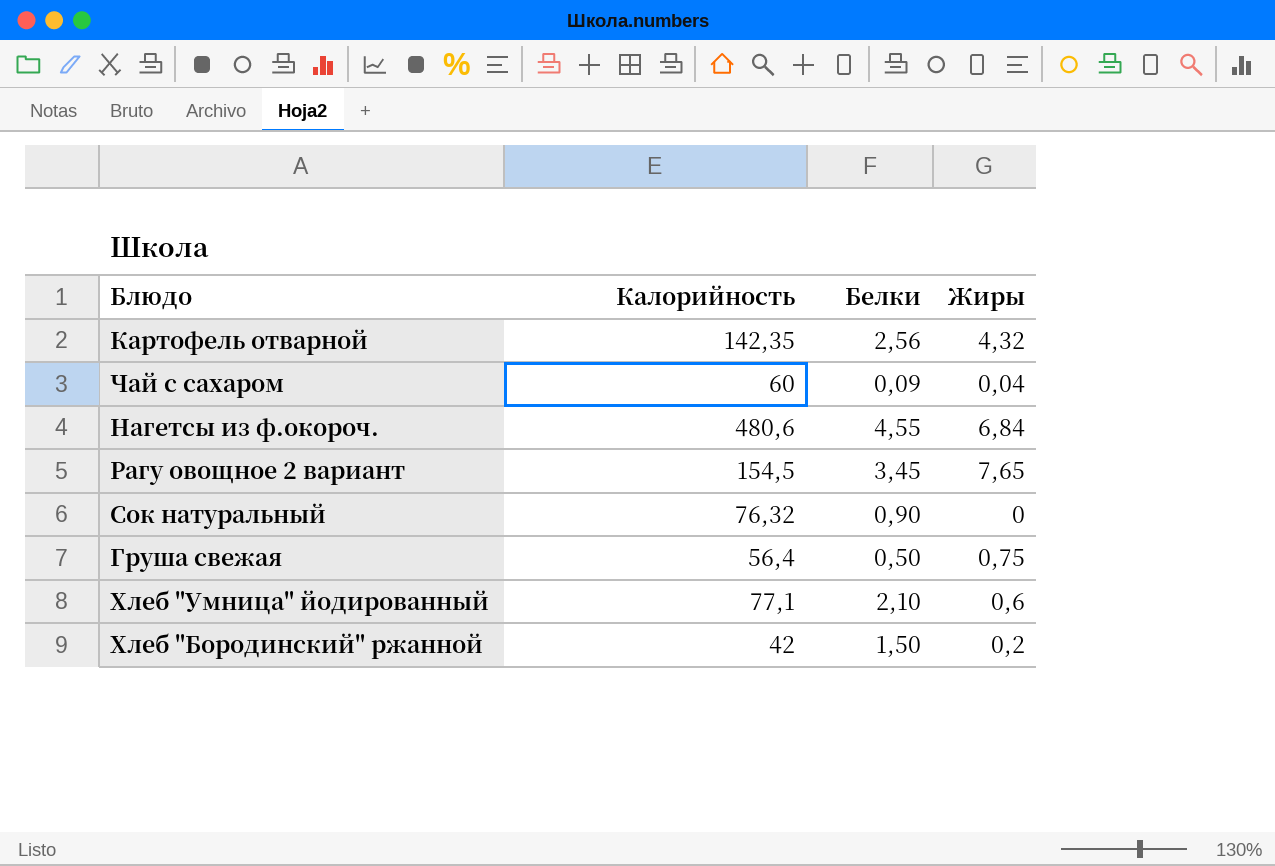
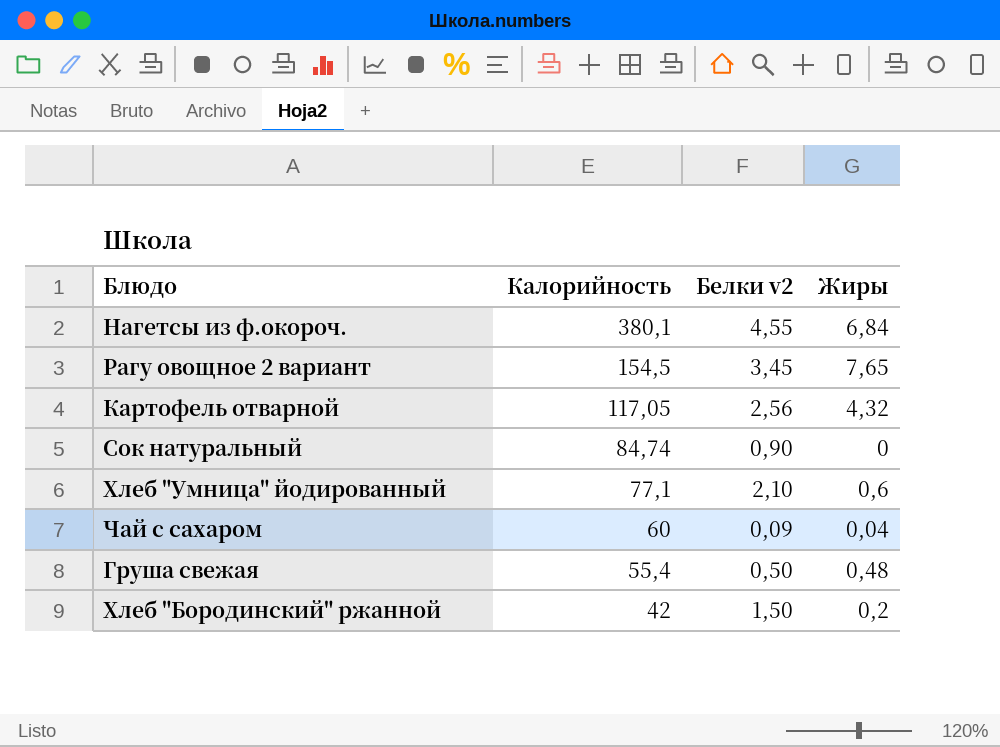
row order: none -> Калорийность descending
column name: Белки -> Белки v2
Нагетсы из ф.окороч. | Калорийность: 480,6 -> 380,1
Картофель отварной | Калорийность: 142,35 -> 117,05
Сок натуральный | Калорийность: 76,32 -> 84,74
Груша свежая | Калорийность: 56,4 -> 55,4
Груша свежая | Жиры: 0,75 -> 0,48

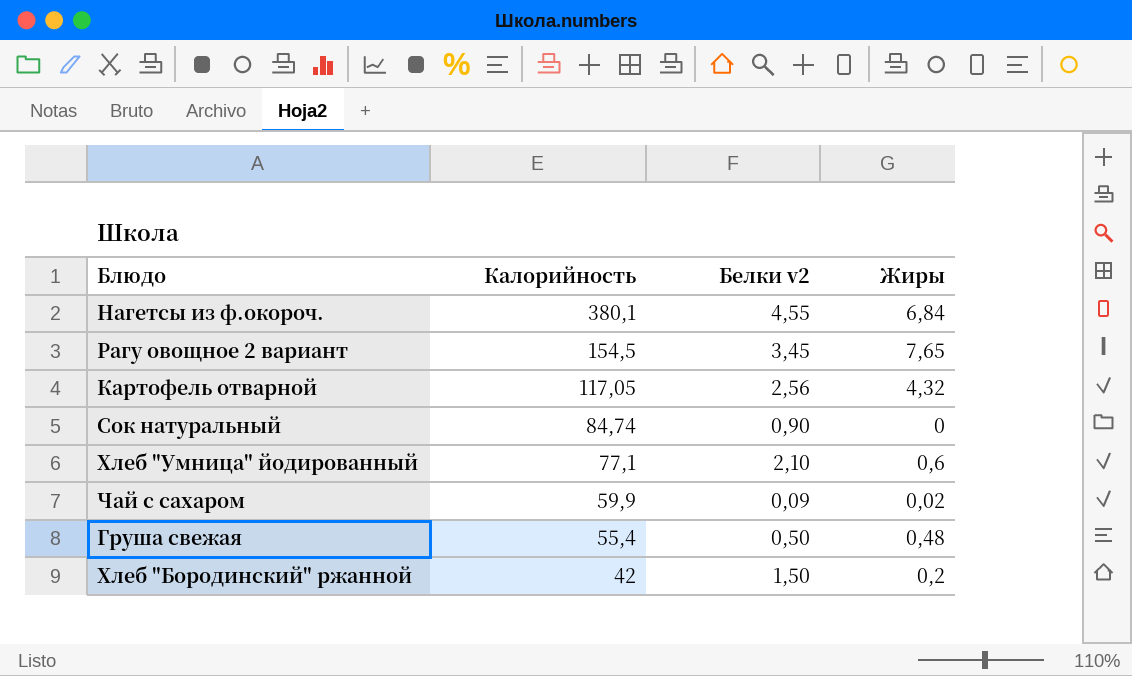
Чай с сахаром | Калорийность: 60 -> 59,9
Чай с сахаром | Жиры: 0,04 -> 0,02

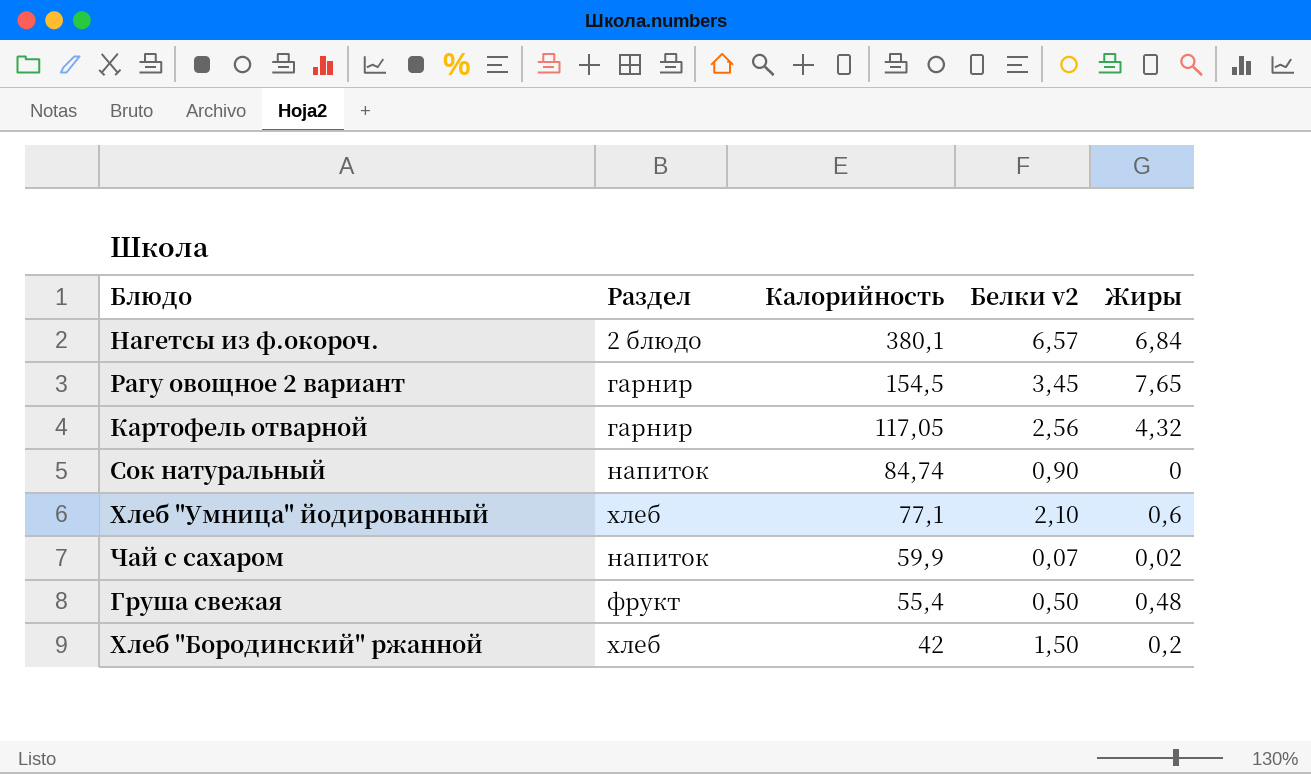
column Раздел | position: none -> 2
Нагетсы из ф.окороч. | Белки v2: 4,55 -> 6,57
Чай с сахаром | Белки v2: 0,09 -> 0,07

